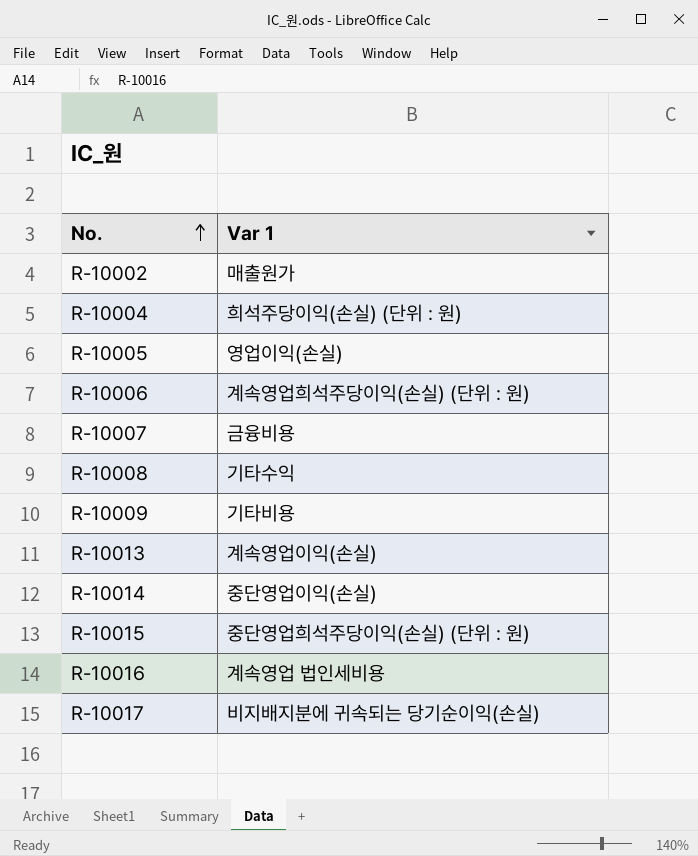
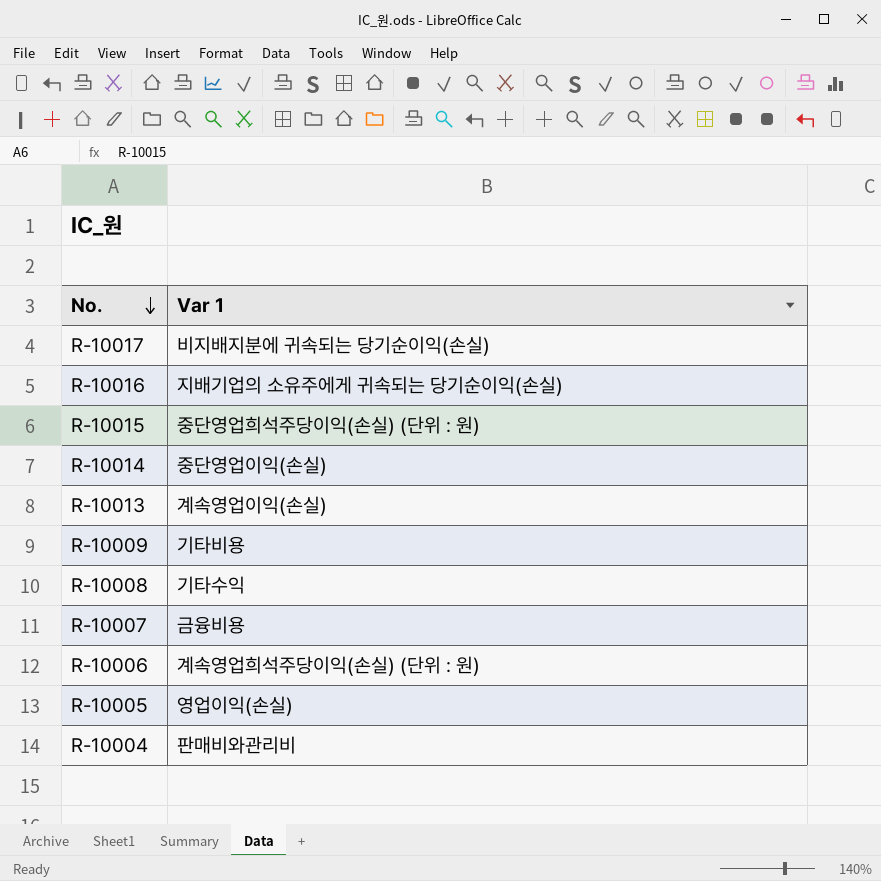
row order: No. ascending -> No. descending
row R-10002: 매출원가 -> none
R-10016 | Var 1: 계속영업 법인세비용 -> 지배기업의 소유주에게 귀속되는 당기순이익(손실)
R-10004 | Var 1: 희석주당이익(손실) (단위 : 원) -> 판매비와관리비

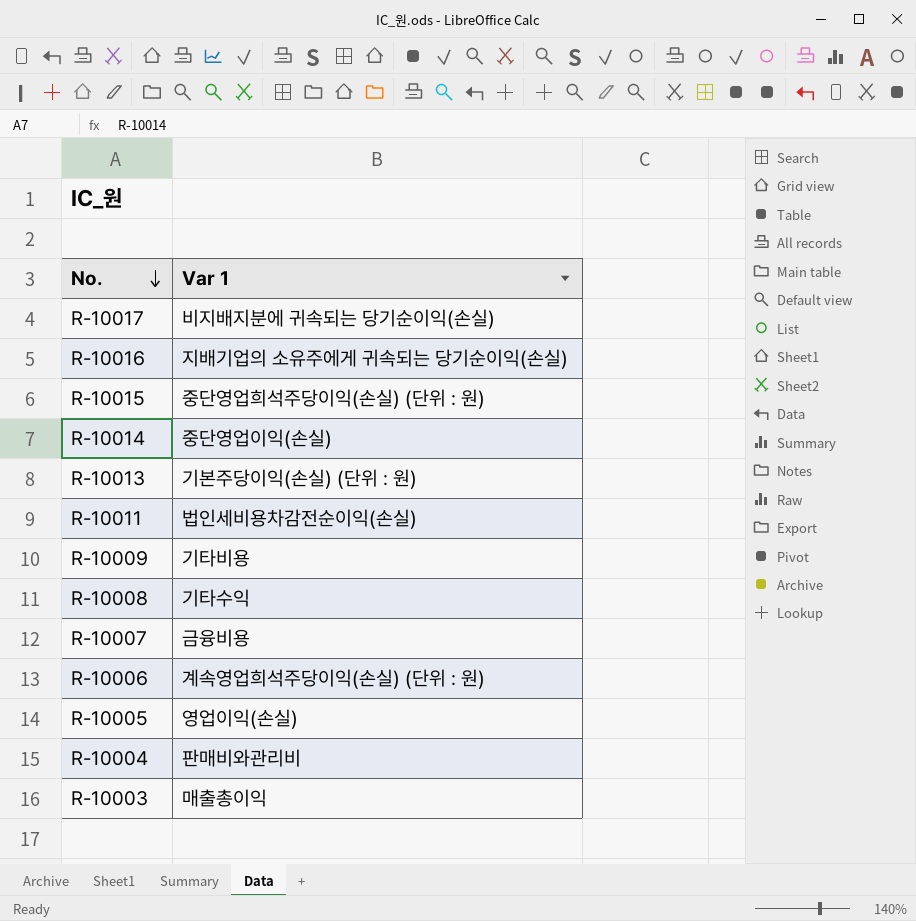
R-10013 | Var 1: 계속영업이익(손실) -> 기본주당이익(손실) (단위 : 원)
row R-10011: none -> 법인세비용차감전순이익(손실)
row R-10003: none -> 매출총이익

